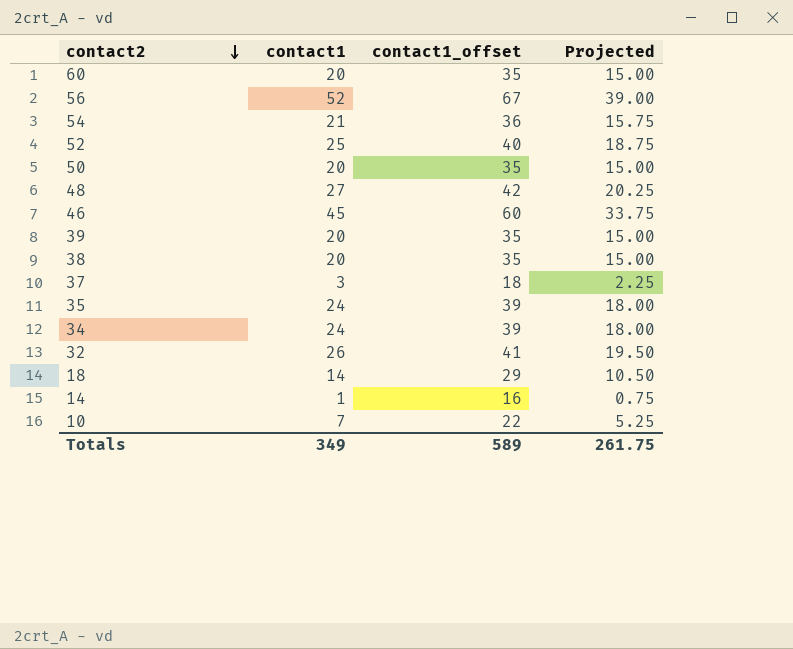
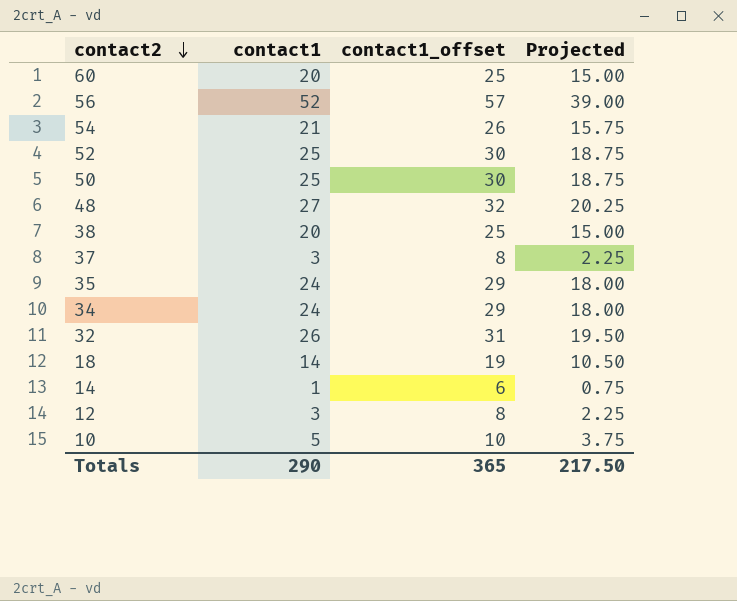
column contact1_offset | formula: [contact1] + 15 -> [contact1] + 5
row 46: 45 | 60 | 33.75 -> none
row 39: 20 | 35 | 15.00 -> none
50 | contact1: 20 -> 25
50 | Projected: 15.00 -> 18.75
row 12: none -> 3 | 8 | 2.25
10 | contact1: 7 -> 5
10 | Projected: 5.25 -> 3.75
Totals | contact1: 349 -> 290
Totals | contact1_offset: 589 -> 365
Totals | Projected: 261.75 -> 217.50

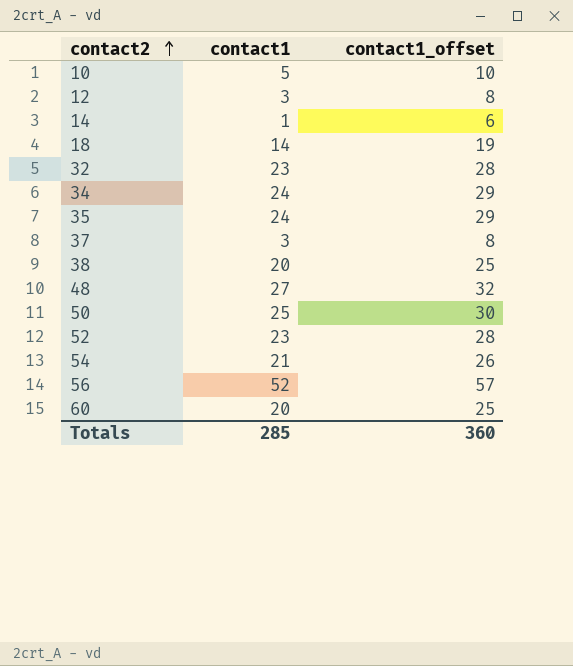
row order: contact2 descending -> contact2 ascending
column Projected | formula: [contact1] * 0.75 -> none
32 | contact1: 26 -> 23
32 | contact1_offset: 31 -> 28
52 | contact1: 25 -> 23
52 | contact1_offset: 30 -> 28
Totals | contact1: 290 -> 285
Totals | contact1_offset: 365 -> 360

